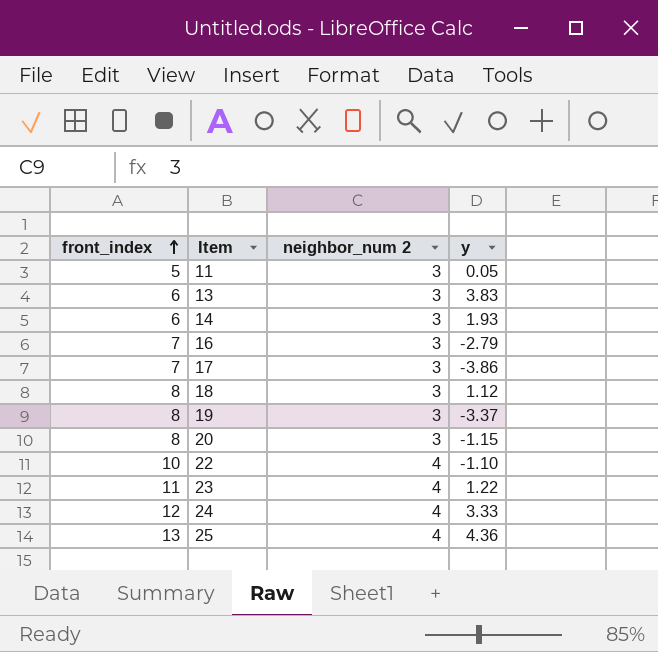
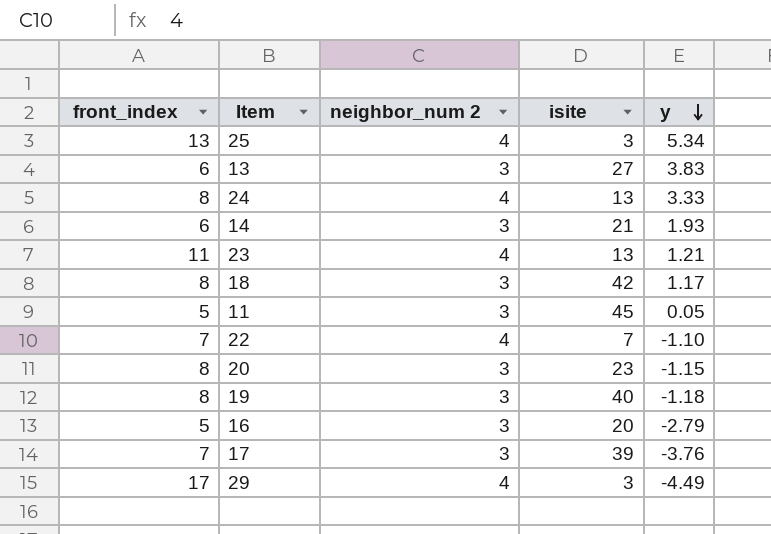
row order: front_index ascending -> y descending
column isite | position: none -> 4
25 | y: 4.36 -> 5.34
24 | front_index: 12 -> 8
23 | y: 1.22 -> 1.21
18 | y: 1.12 -> 1.17
22 | front_index: 10 -> 7
19 | y: -3.37 -> -1.18
16 | front_index: 7 -> 5
17 | y: -3.86 -> -3.76
row 29: none -> 17 | 4 | 3 | -4.49

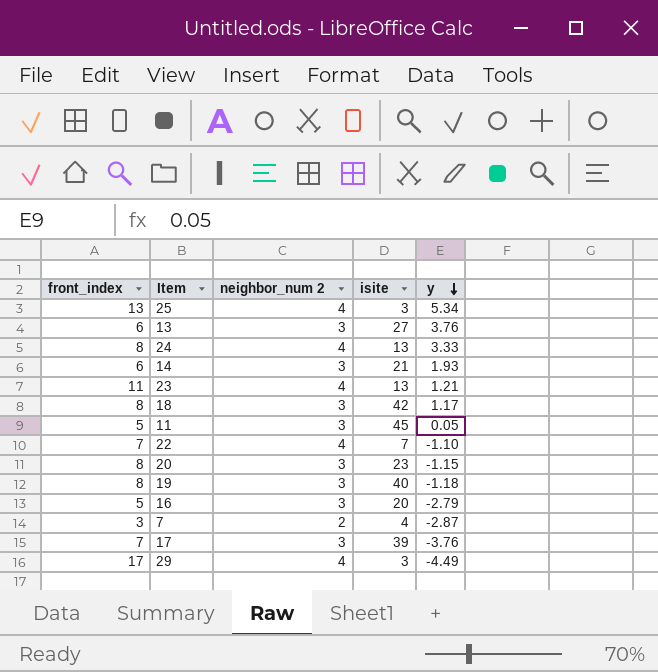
13 | y: 3.83 -> 3.76
row 7: none -> 3 | 2 | 4 | -2.87

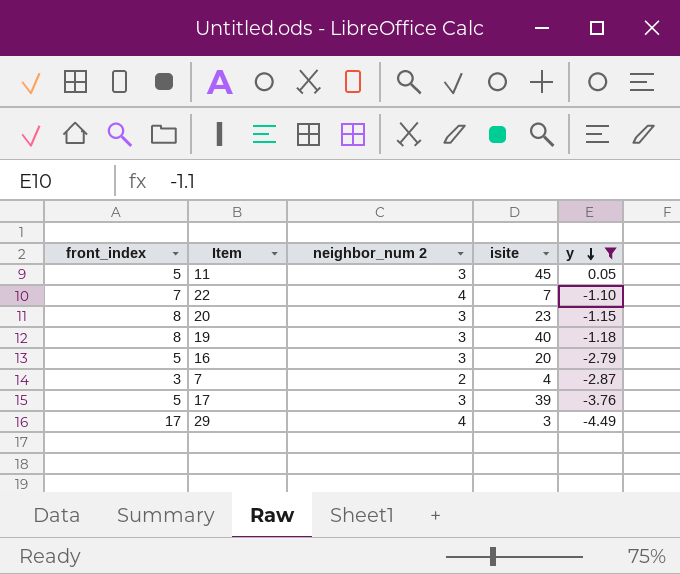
filter: none -> y <= 0.05
17 | front_index: 7 -> 5

